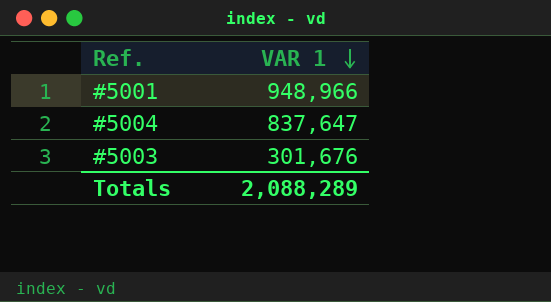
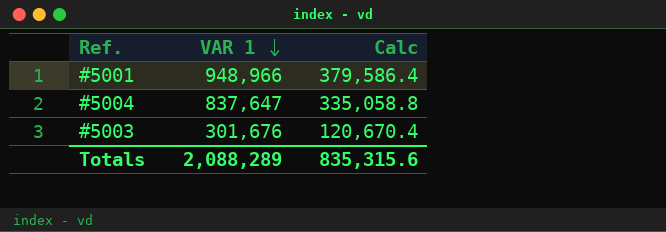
column Calc | formula: none -> [VAR 1] * 0.4

